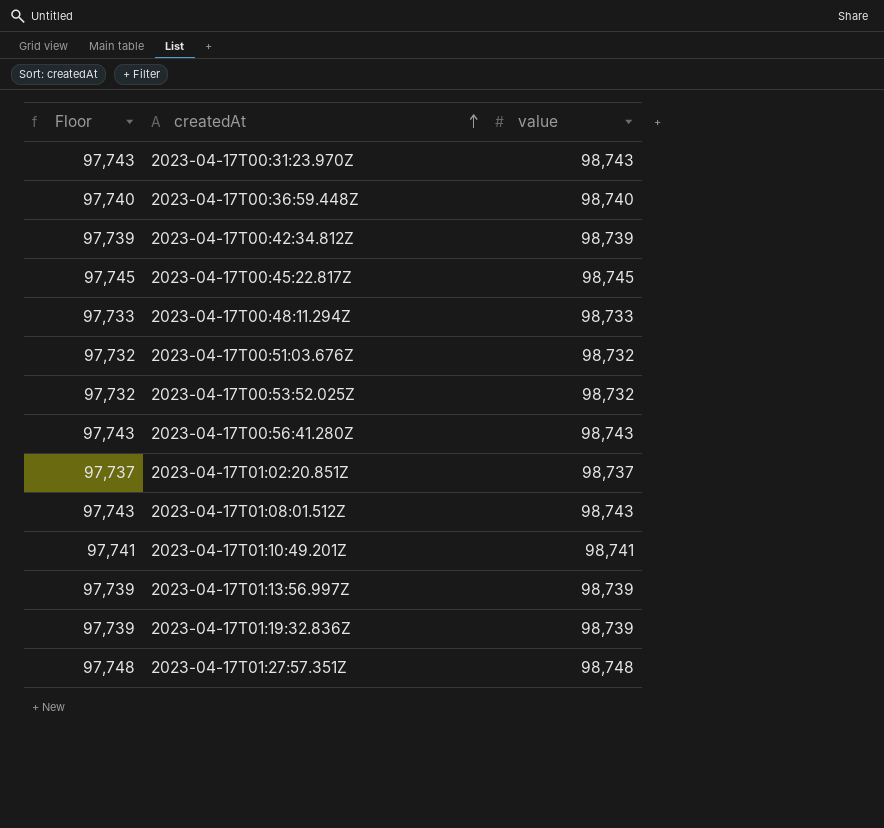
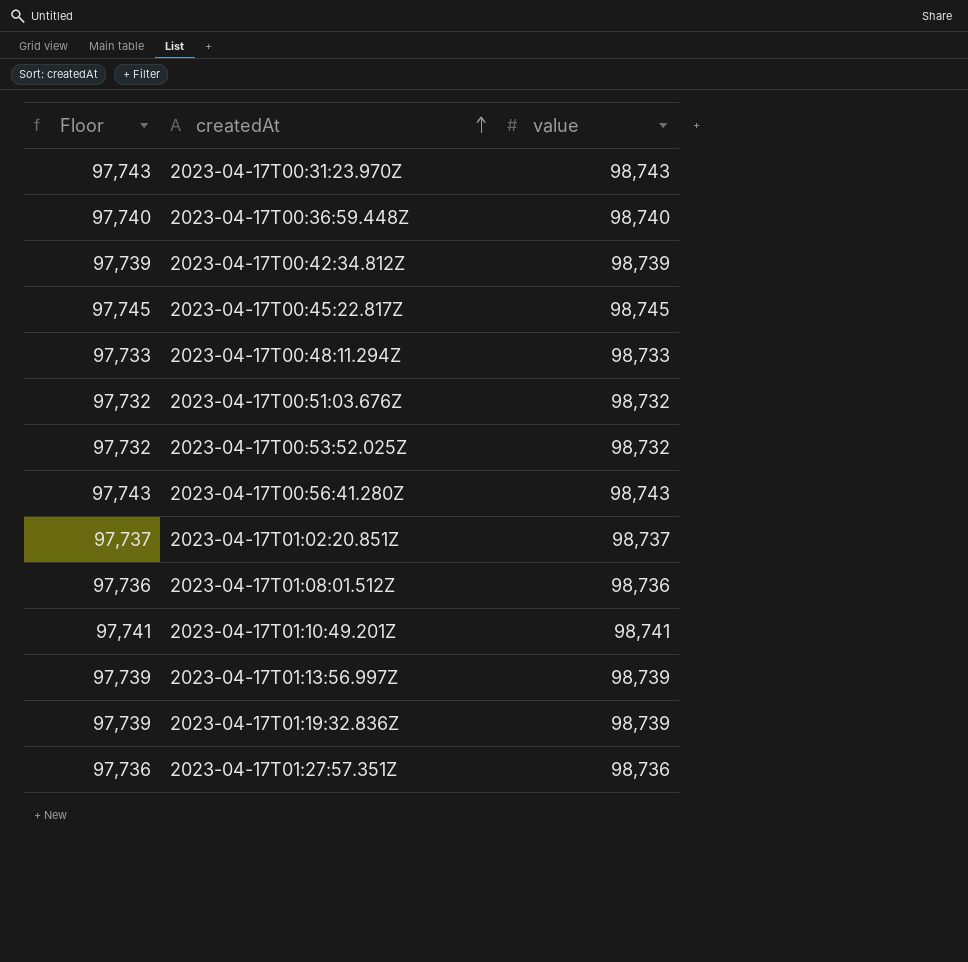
2023-04-17T01:08:01.512Z | Floor: 97,743 -> 97,736
2023-04-17T01:08:01.512Z | value: 98,743 -> 98,736
2023-04-17T01:27:57.351Z | Floor: 97,748 -> 97,736
2023-04-17T01:27:57.351Z | value: 98,748 -> 98,736

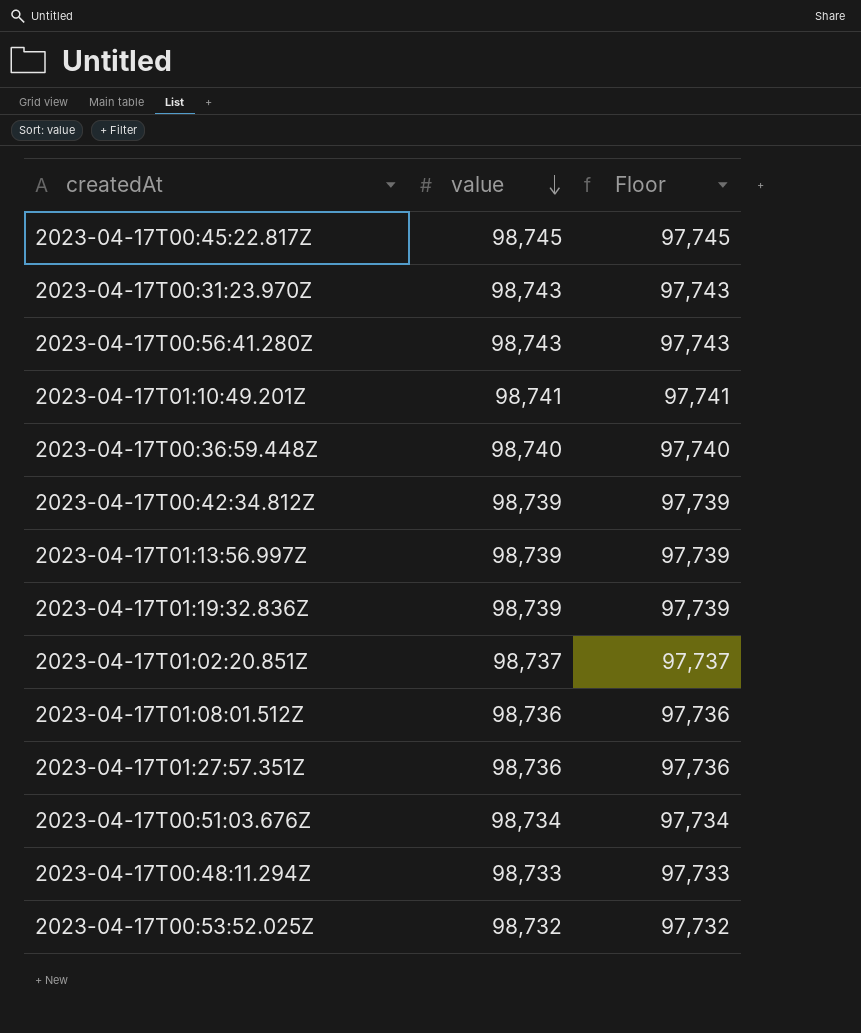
row order: createdAt ascending -> value descending
column Floor | position: 1 -> 3
2023-04-17T00:51:03.676Z | value: 98,732 -> 98,734
2023-04-17T00:51:03.676Z | Floor: 97,732 -> 97,734

